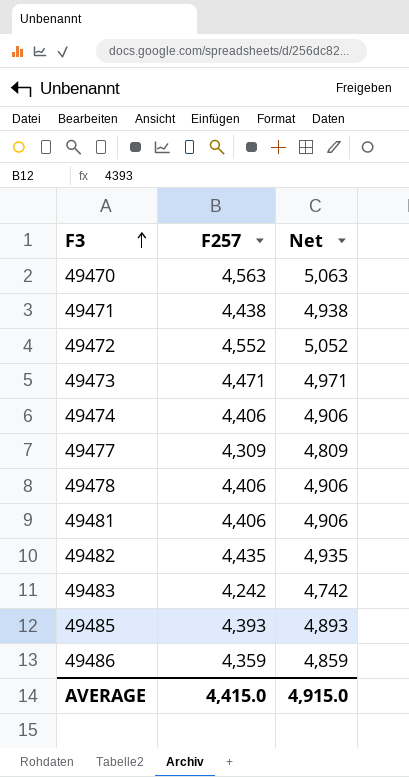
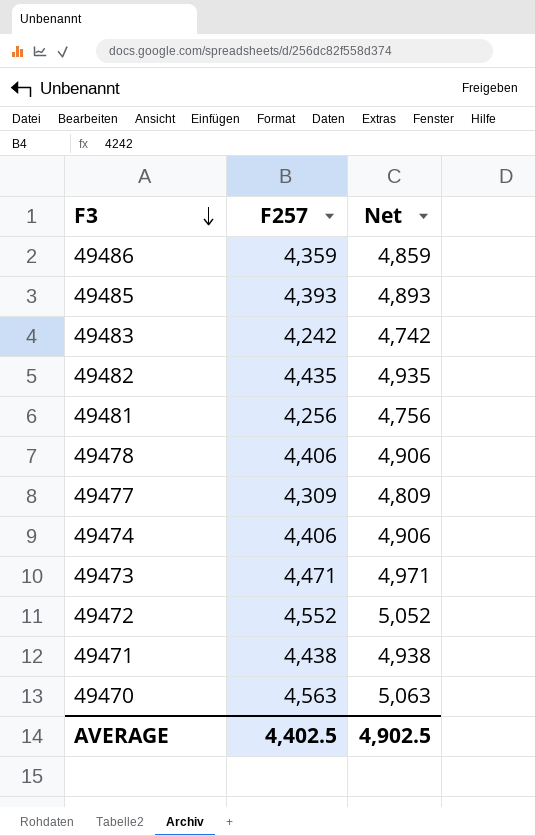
row order: F3 ascending -> F3 descending
49481 | F257: 4,406 -> 4,256
49481 | Net: 4,906 -> 4,756
AVERAGE | F257: 4,415.0 -> 4,402.5
AVERAGE | Net: 4,915.0 -> 4,902.5

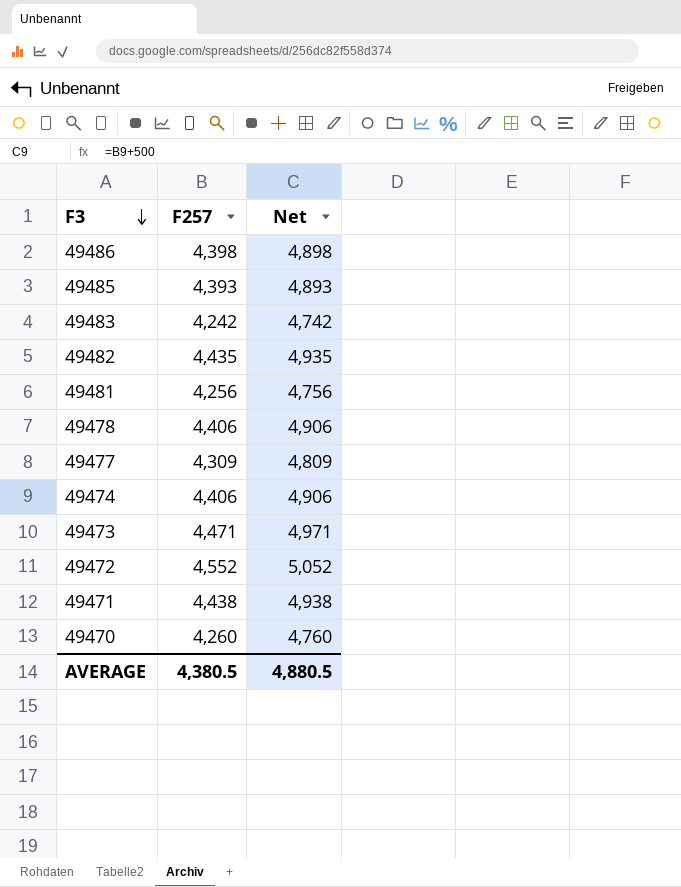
49486 | F257: 4,359 -> 4,398
49486 | Net: 4,859 -> 4,898
49470 | F257: 4,563 -> 4,260
49470 | Net: 5,063 -> 4,760
AVERAGE | F257: 4,402.5 -> 4,380.5
AVERAGE | Net: 4,902.5 -> 4,880.5

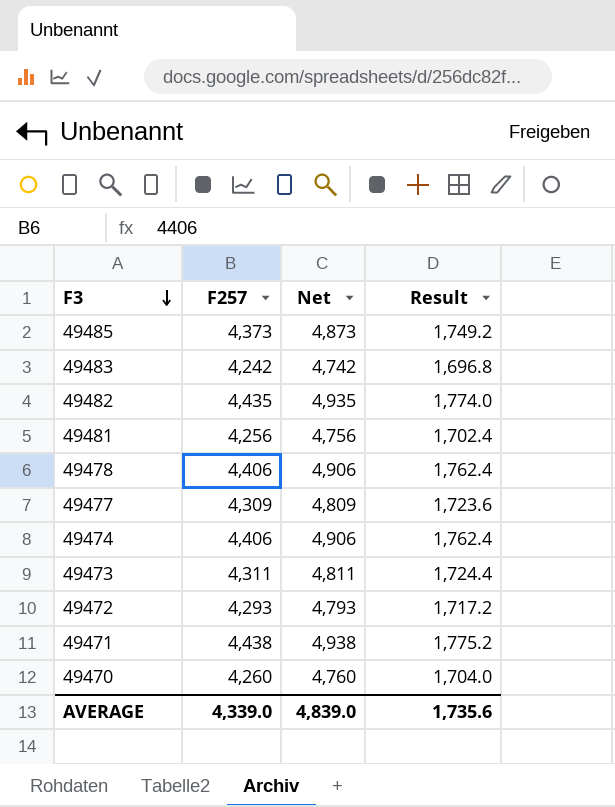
column Result | formula: none -> [F257] * 0.4
row 49486: 4,398 | 4,898 -> none
49485 | F257: 4,393 -> 4,373
49485 | Net: 4,893 -> 4,873
49473 | F257: 4,471 -> 4,311
49473 | Net: 4,971 -> 4,811
49472 | F257: 4,552 -> 4,293
49472 | Net: 5,052 -> 4,793
AVERAGE | F257: 4,380.5 -> 4,339.0
AVERAGE | Net: 4,880.5 -> 4,839.0

